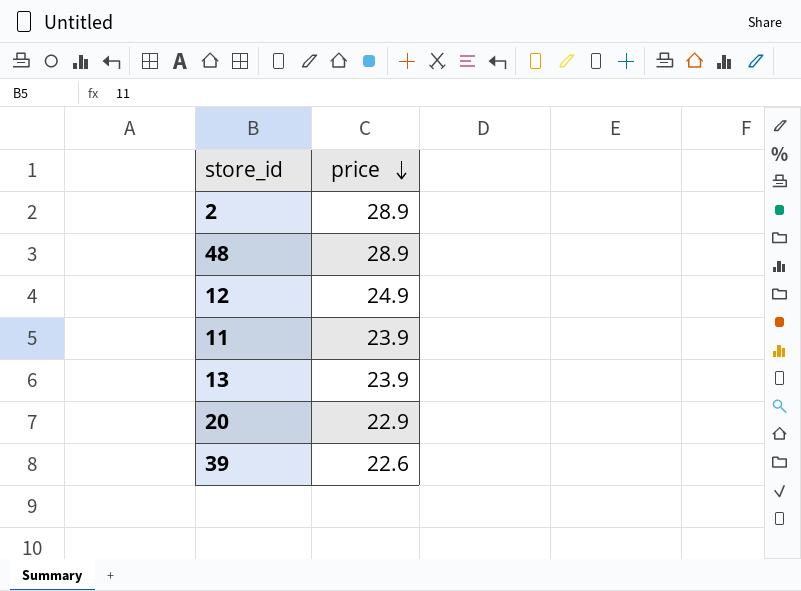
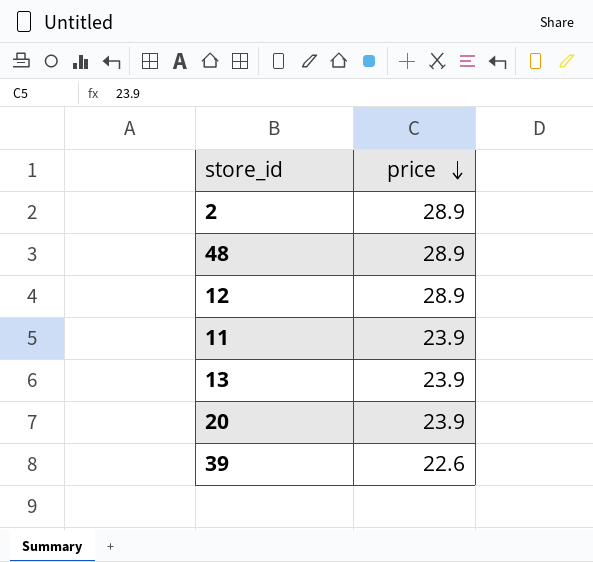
12 | price: 24.9 -> 28.9
20 | price: 22.9 -> 23.9

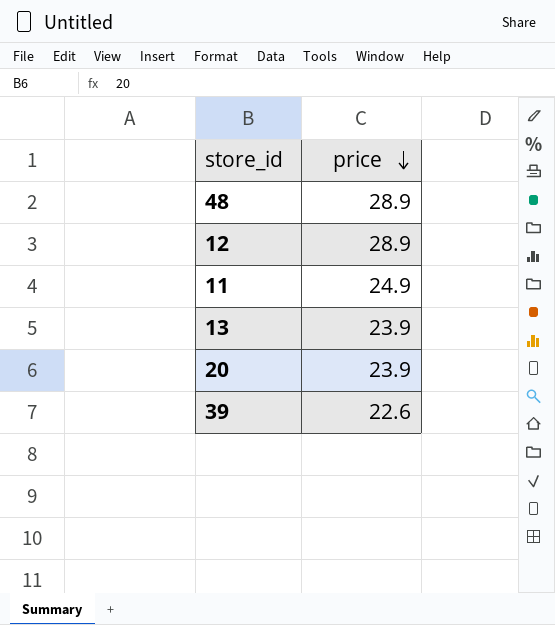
row 2: 28.9 -> none
11 | price: 23.9 -> 24.9

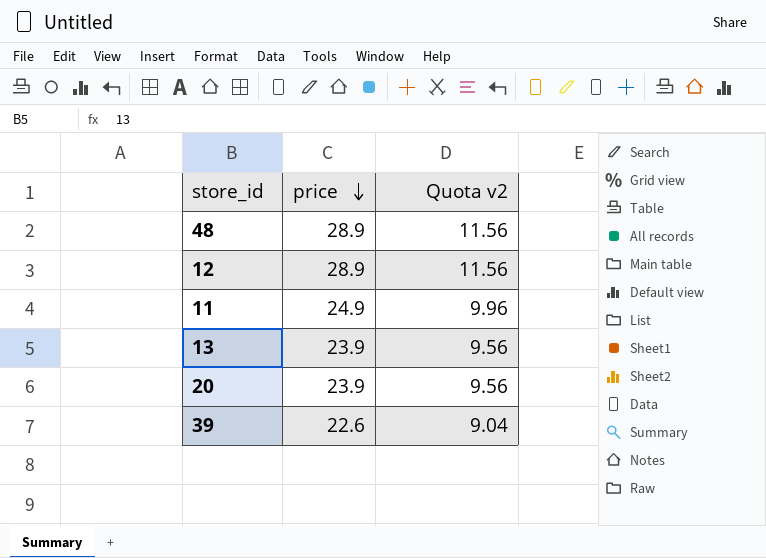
column Quota v2 | formula: none -> [price] * 0.4

